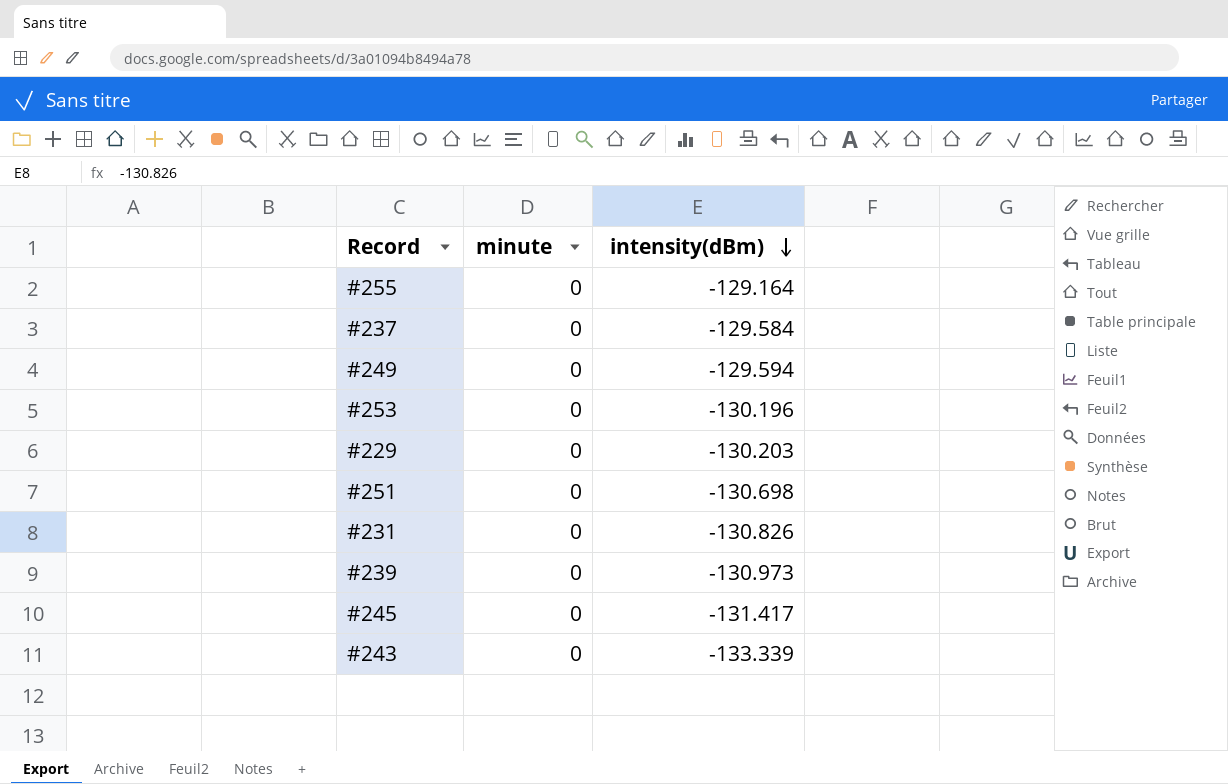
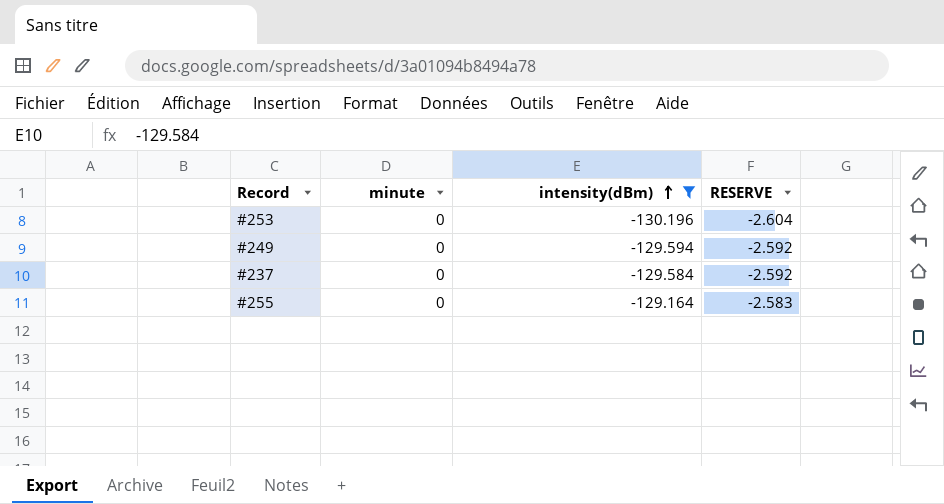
filter: none -> intensity(dBm) >= -130.196
row order: intensity(dBm) descending -> intensity(dBm) ascending
column RESERVE | formula: none -> [intensity(dBm)] * 0.02

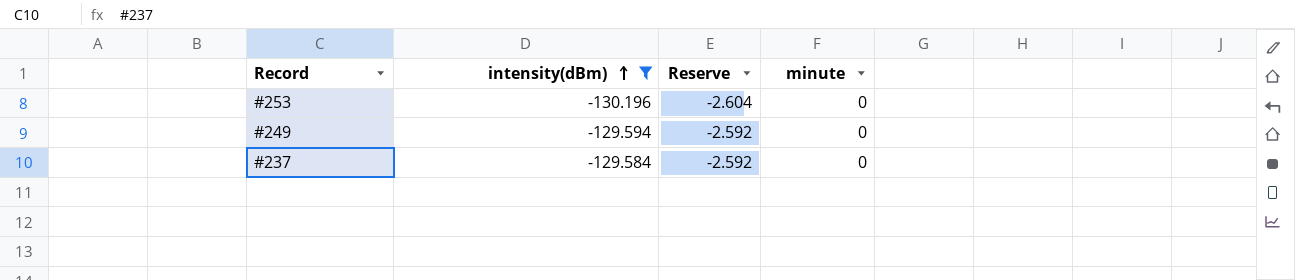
column name: RESERVE -> Reserve
column minute | position: 2 -> 4
row #255: 0 | -129.164 | -2.583 -> none

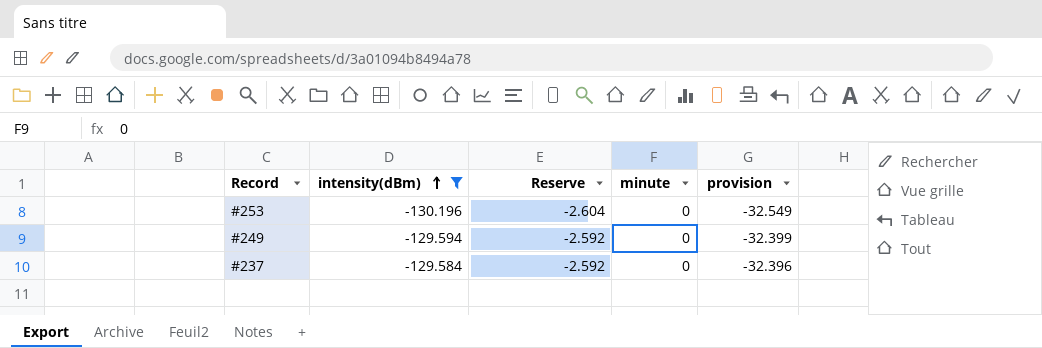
column provision | formula: none -> [intensity(dBm)] * 0.25

